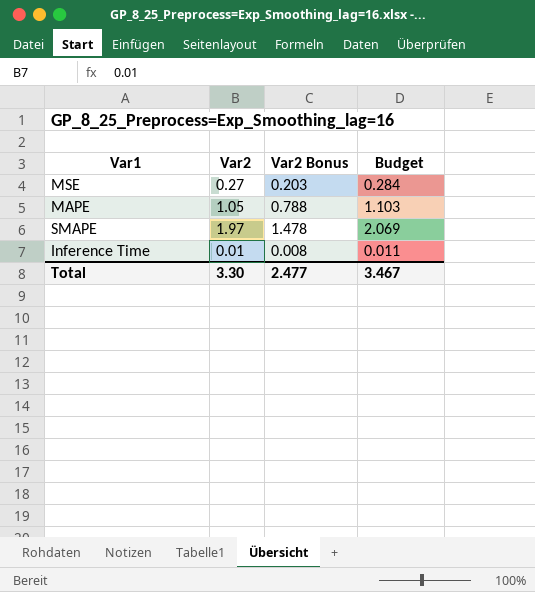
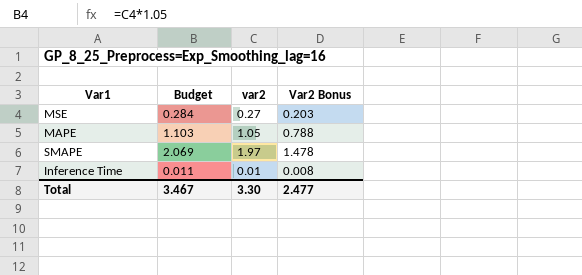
column Budget | position: 4 -> 2
column name: Var2 -> var2

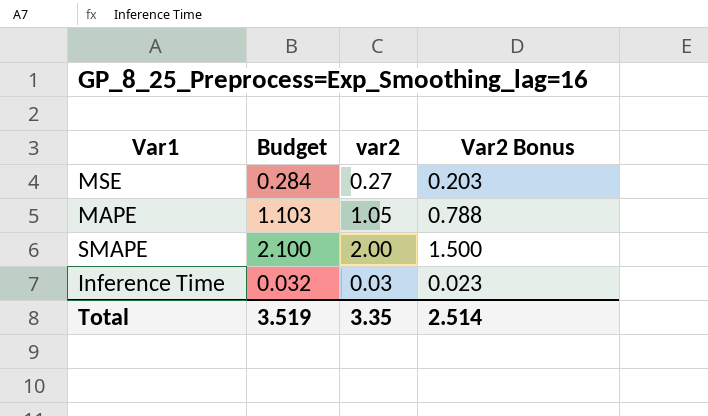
SMAPE | Budget: 2.069 -> 2.100
SMAPE | var2: 1.97 -> 2.00
SMAPE | Var2 Bonus: 1.478 -> 1.500
Inference Time | Budget: 0.011 -> 0.032
Inference Time | var2: 0.01 -> 0.03
Inference Time | Var2 Bonus: 0.008 -> 0.023
Total | Budget: 3.467 -> 3.519
Total | var2: 3.30 -> 3.35
Total | Var2 Bonus: 2.477 -> 2.514

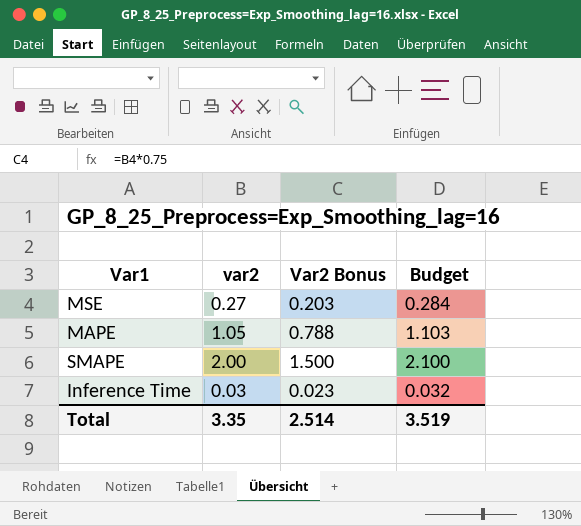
column Budget | position: 2 -> 4

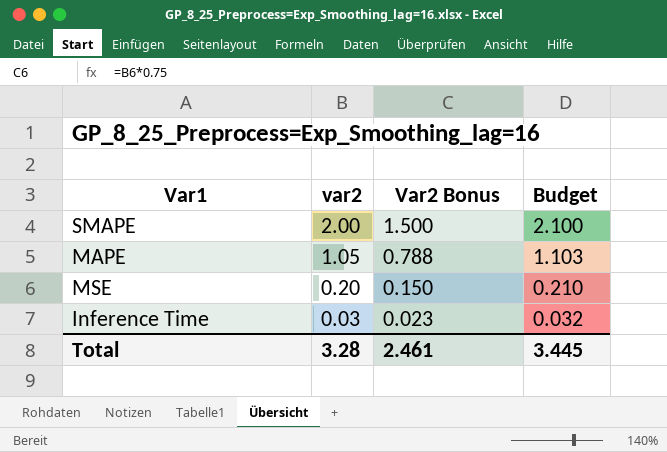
row order: none -> var2 descending
MSE | var2: 0.27 -> 0.20
MSE | Var2 Bonus: 0.203 -> 0.150
MSE | Budget: 0.284 -> 0.210
Total | var2: 3.35 -> 3.28
Total | Var2 Bonus: 2.514 -> 2.461
Total | Budget: 3.519 -> 3.445

